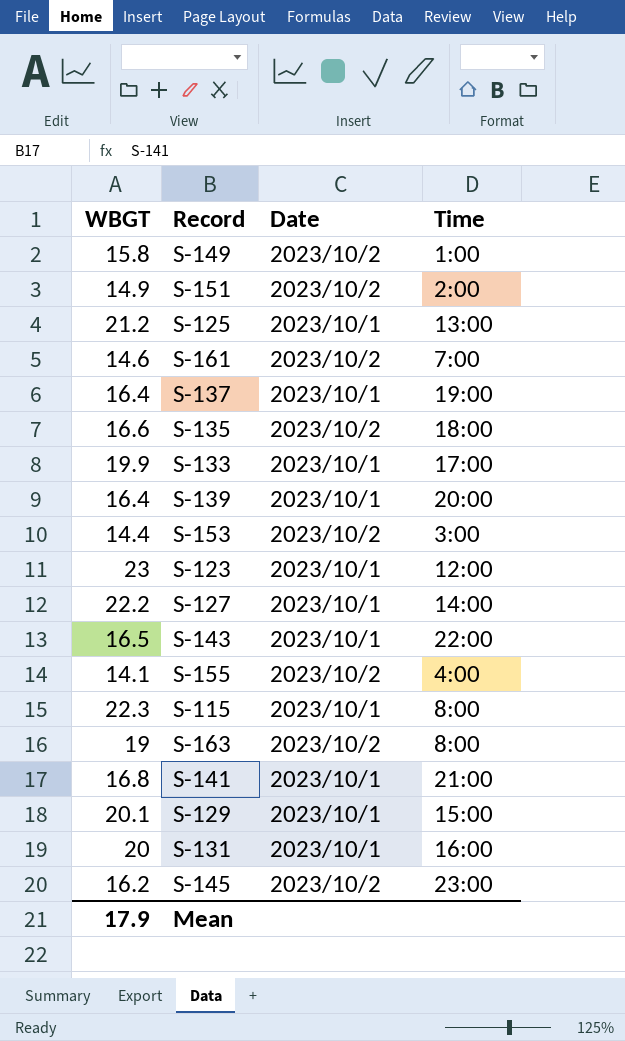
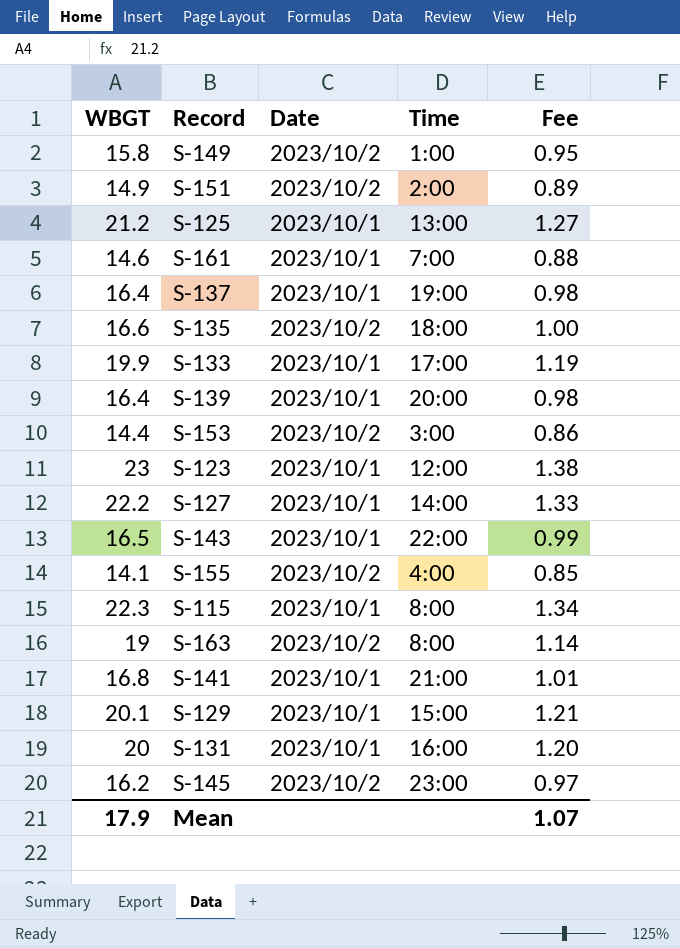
column Fee | formula: none -> [WBGT] * 0.06
S-161 | Date: 2023/10/2 -> 2023/10/1

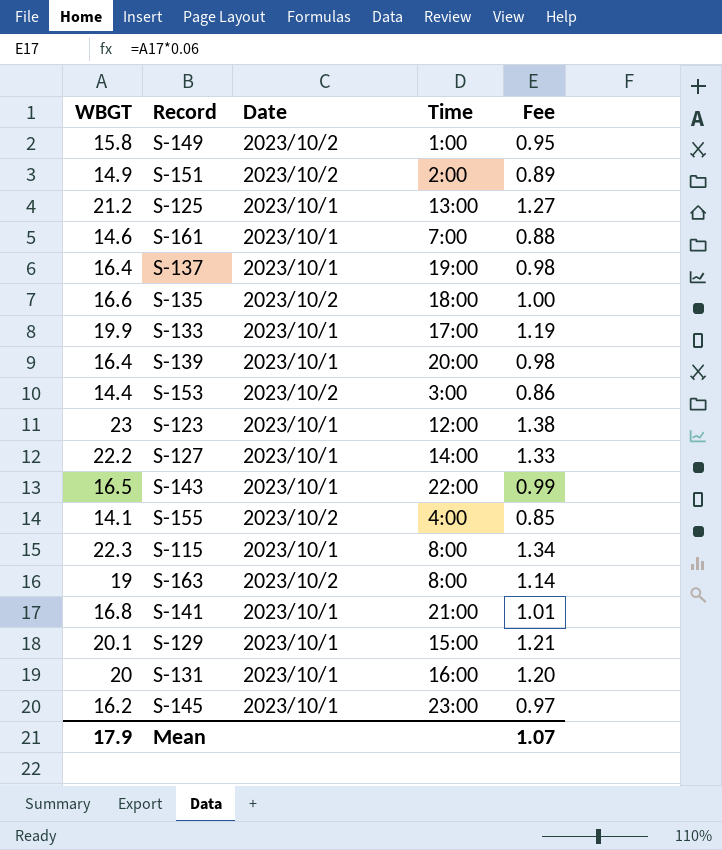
S-145 | Date: 2023/10/2 -> 2023/10/1

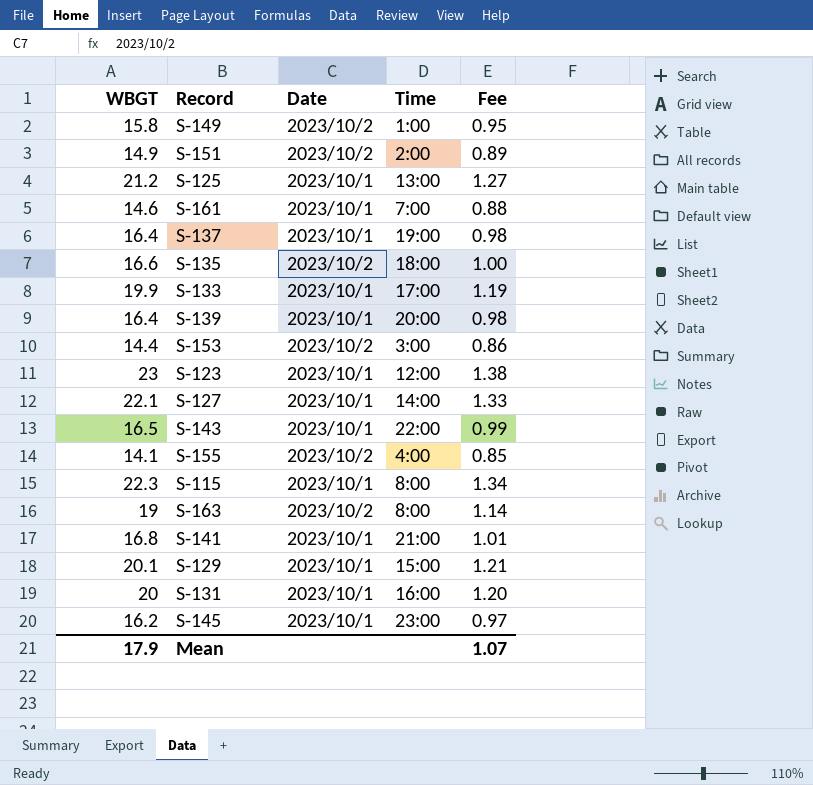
S-127 | WBGT: 22.2 -> 22.1

